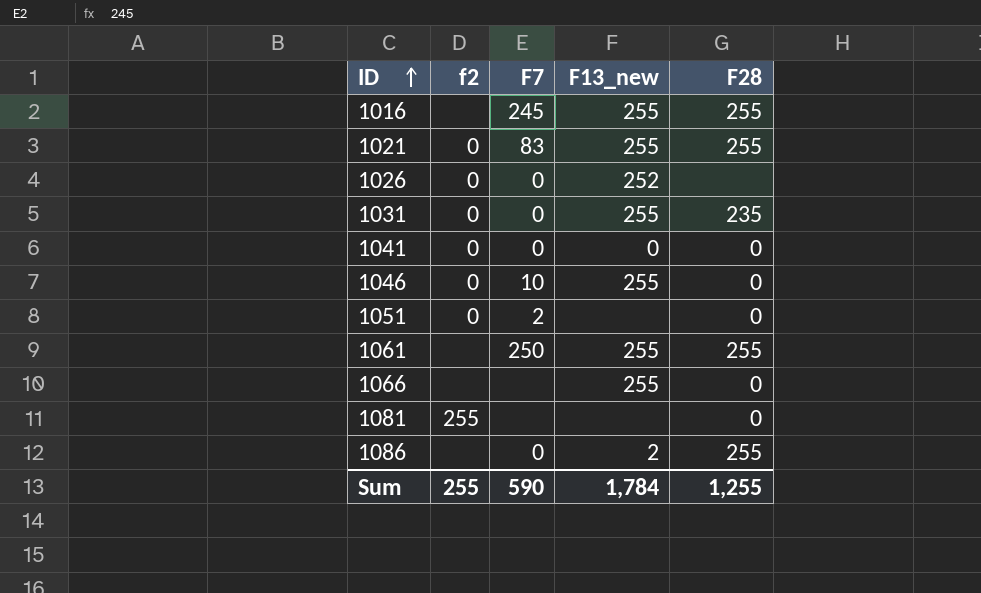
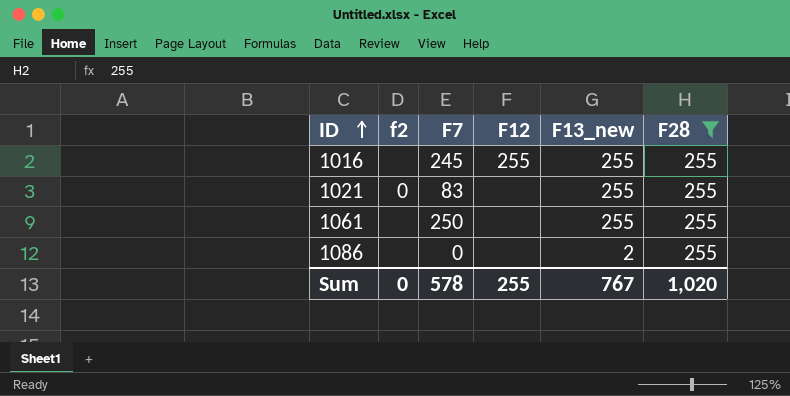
filter: none -> F28 = 255
column F12 | position: none -> 4
Sum | f2: 255 -> 0
Sum | F7: 590 -> 578
Sum | F13_new: 1,784 -> 767
Sum | F28: 1,255 -> 1,020

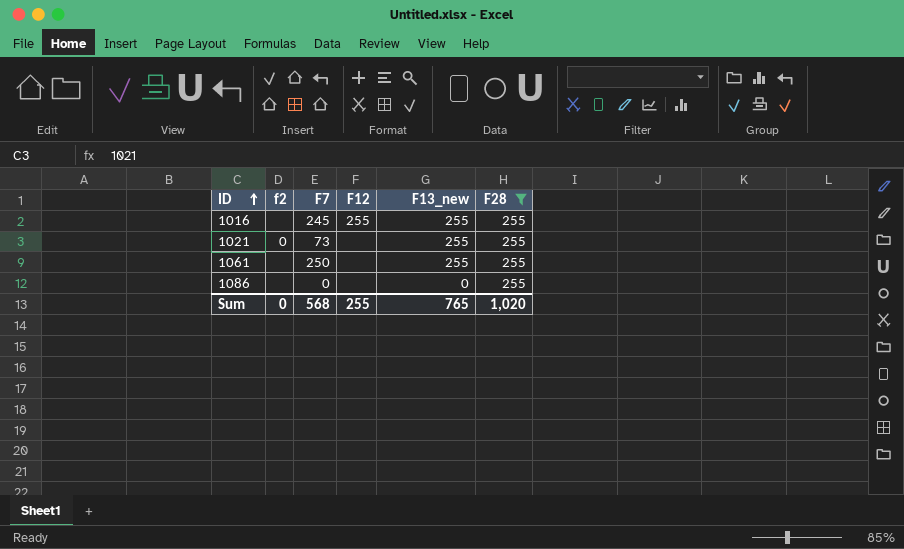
1021 | F7: 83 -> 73
1086 | F13_new: 2 -> 0
Sum | F7: 578 -> 568
Sum | F13_new: 767 -> 765

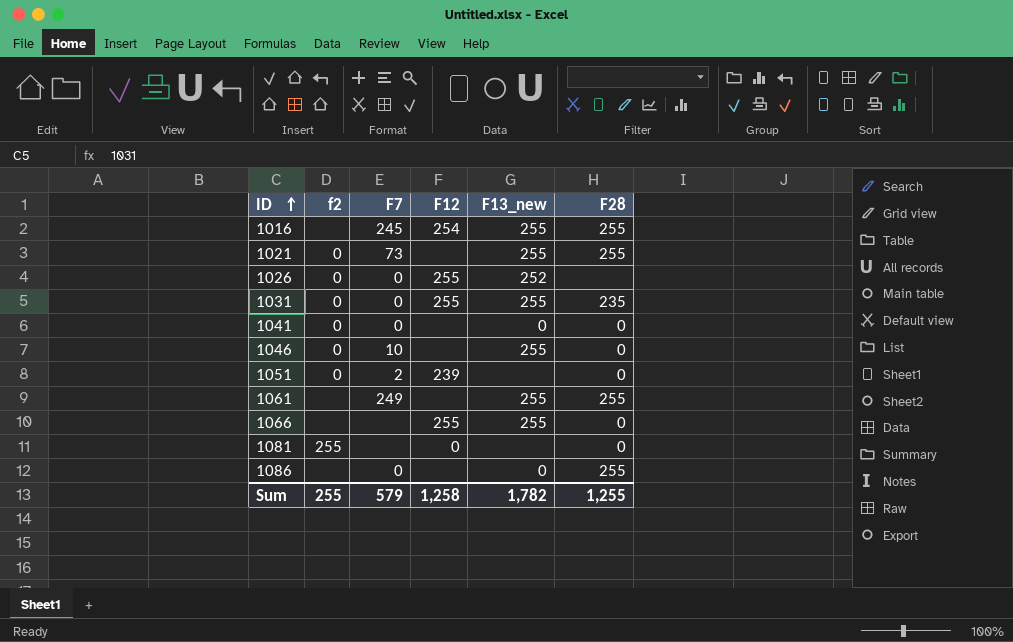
filter: F28 = 255 -> none
1016 | F12: 255 -> 254
1061 | F7: 250 -> 249
Sum | f2: 0 -> 255
Sum | F7: 568 -> 579
Sum | F12: 255 -> 1,258
Sum | F13_new: 765 -> 1,782
Sum | F28: 1,020 -> 1,255

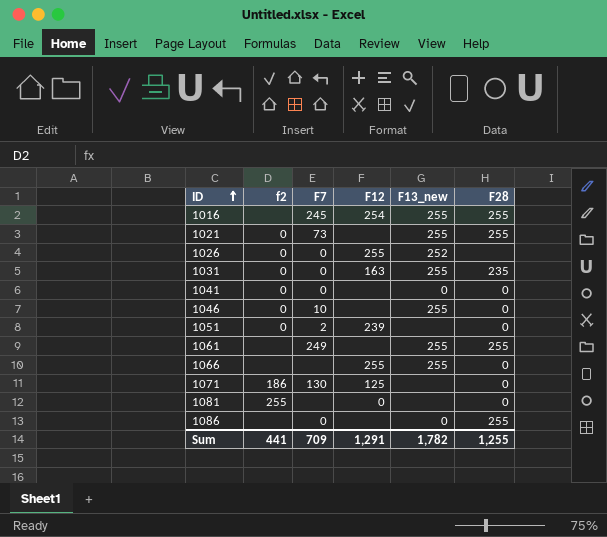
1031 | F12: 255 -> 163
row 1071: none -> 186 | 130 | 125 | none | 0
Sum | f2: 255 -> 441
Sum | F7: 579 -> 709
Sum | F12: 1,258 -> 1,291

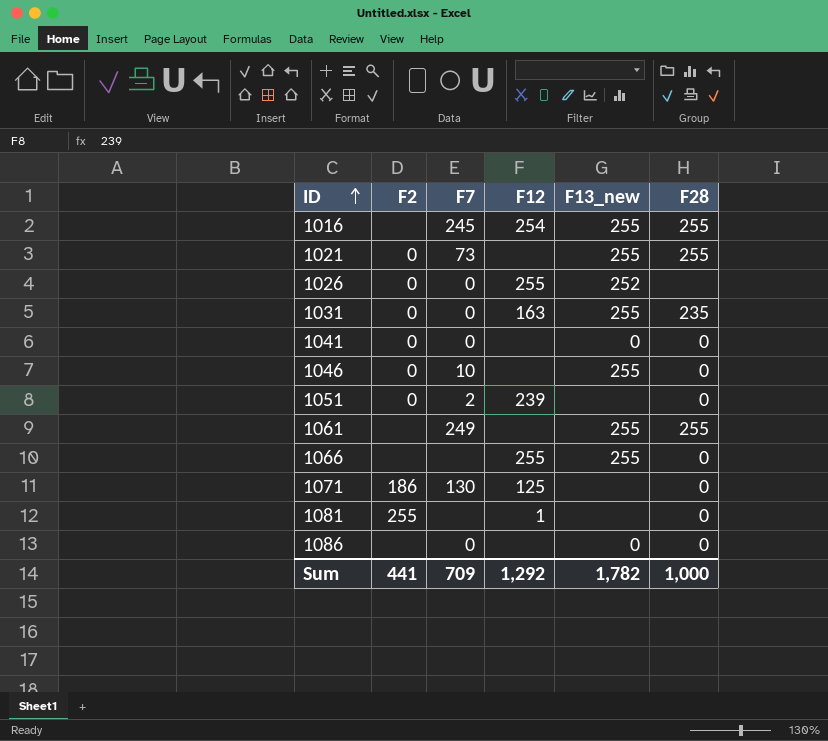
column name: f2 -> F2
1081 | F12: 0 -> 1
1086 | F28: 255 -> 0
Sum | F12: 1,291 -> 1,292
Sum | F28: 1,255 -> 1,000

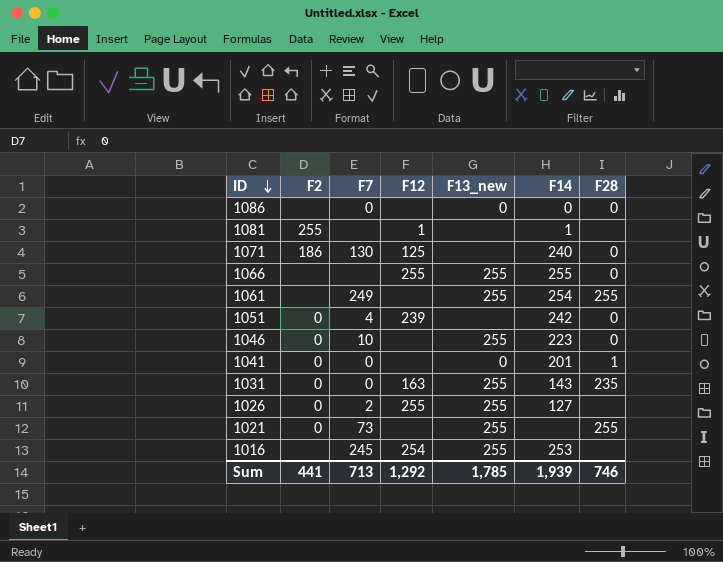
row order: ID ascending -> ID descending
column F14 | position: none -> 6
1081 | F28: 0 -> none
1051 | F7: 2 -> 4
1041 | F28: 0 -> 1
1026 | F7: 0 -> 2
1026 | F13_new: 252 -> 255
1016 | F28: 255 -> none
Sum | F7: 709 -> 713
Sum | F13_new: 1,782 -> 1,785
Sum | F28: 1,000 -> 746

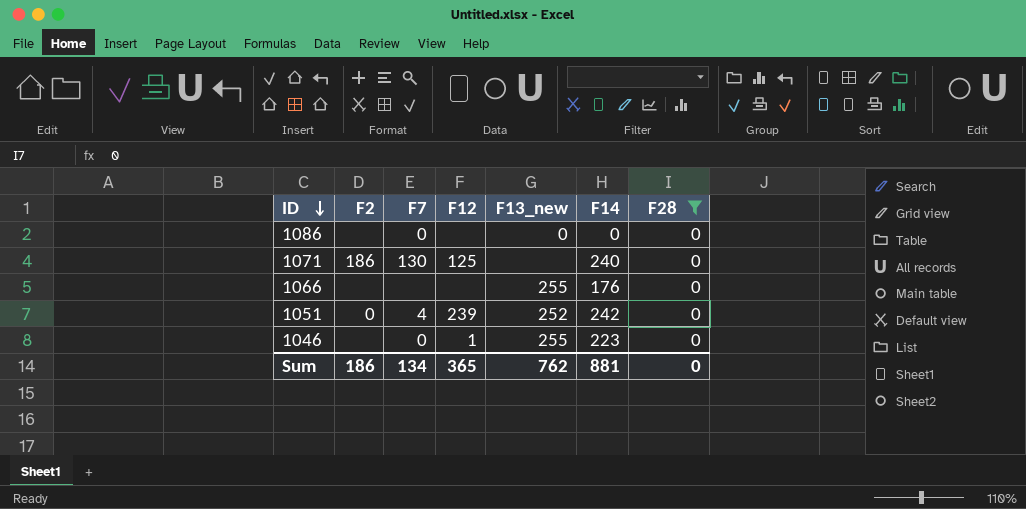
filter: none -> F28 = 0
1066 | F12: 255 -> none
1066 | F14: 255 -> 176
1051 | F13_new: none -> 252
1046 | F2: 0 -> none
1046 | F7: 10 -> 0
1046 | F12: none -> 1
Sum | F2: 441 -> 186
Sum | F7: 713 -> 134
Sum | F12: 1,292 -> 365
Sum | F13_new: 1,785 -> 762
Sum | F14: 1,939 -> 881
Sum | F28: 746 -> 0

